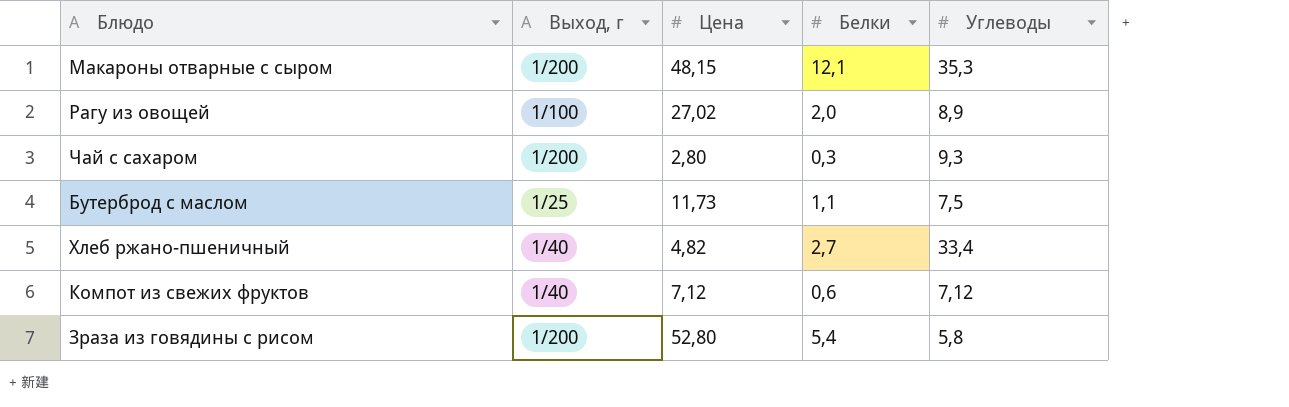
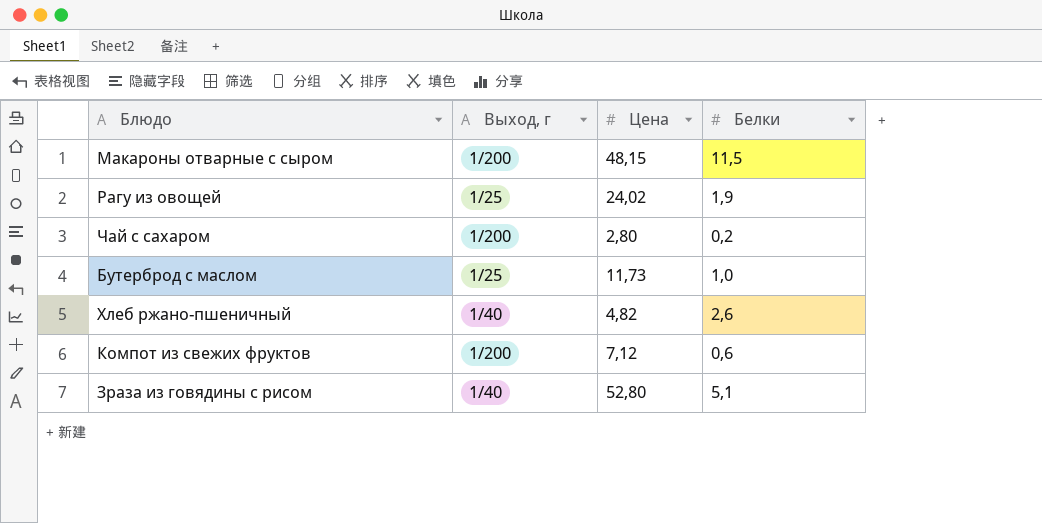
column Углеводы | position: 5 -> none
Макароны отварные с сыром | Белки: 12,1 -> 11,5
Рагу из овощей | Выход, г: 1/100 -> 1/25
Рагу из овощей | Цена: 27,02 -> 24,02
Рагу из овощей | Белки: 2,0 -> 1,9
Чай с сахаром | Белки: 0,3 -> 0,2
Бутерброд с маслом | Белки: 1,1 -> 1,0
Хлеб ржано-пшеничный | Белки: 2,7 -> 2,6
Компот из свежих фруктов | Выход, г: 1/40 -> 1/200
Зраза из говядины с рисом | Выход, г: 1/200 -> 1/40
Зраза из говядины с рисом | Белки: 5,4 -> 5,1

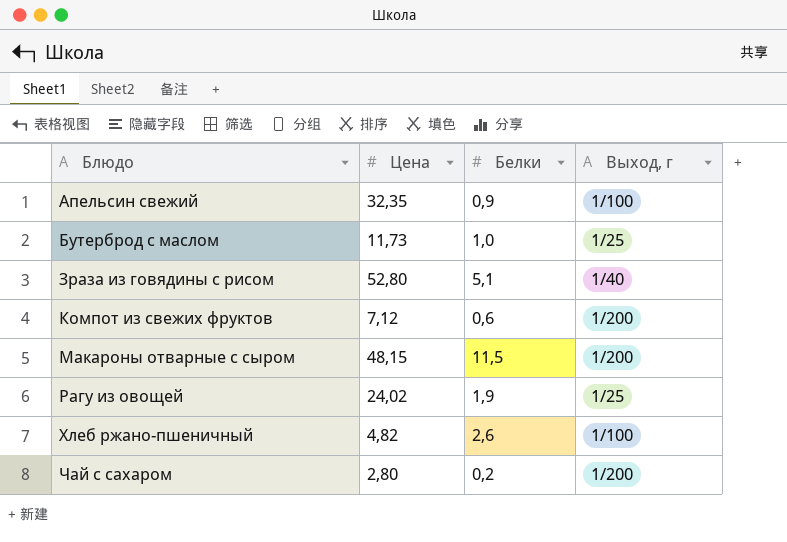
row order: none -> Блюдо ascending
column Выход, г | position: 2 -> 4
row Апельсин свежий: none -> 32,35 | 0,9 | 1/100
Хлеб ржано-пшеничный | Выход, г: 1/40 -> 1/100

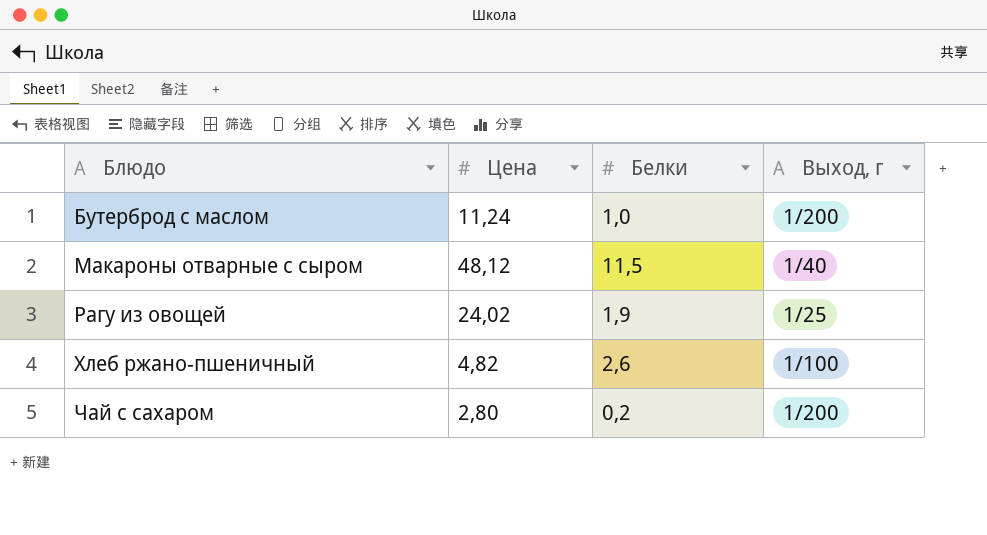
row Апельсин свежий: 32,35 | 0,9 | 1/100 -> none
row Зраза из говядины с рисом: 52,80 | 5,1 | 1/40 -> none
row Компот из свежих фруктов: 7,12 | 0,6 | 1/200 -> none
Бутерброд с маслом | Цена: 11,73 -> 11,24
Бутерброд с маслом | Выход, г: 1/25 -> 1/200
Макароны отварные с сыром | Цена: 48,15 -> 48,12
Макароны отварные с сыром | Выход, г: 1/200 -> 1/40

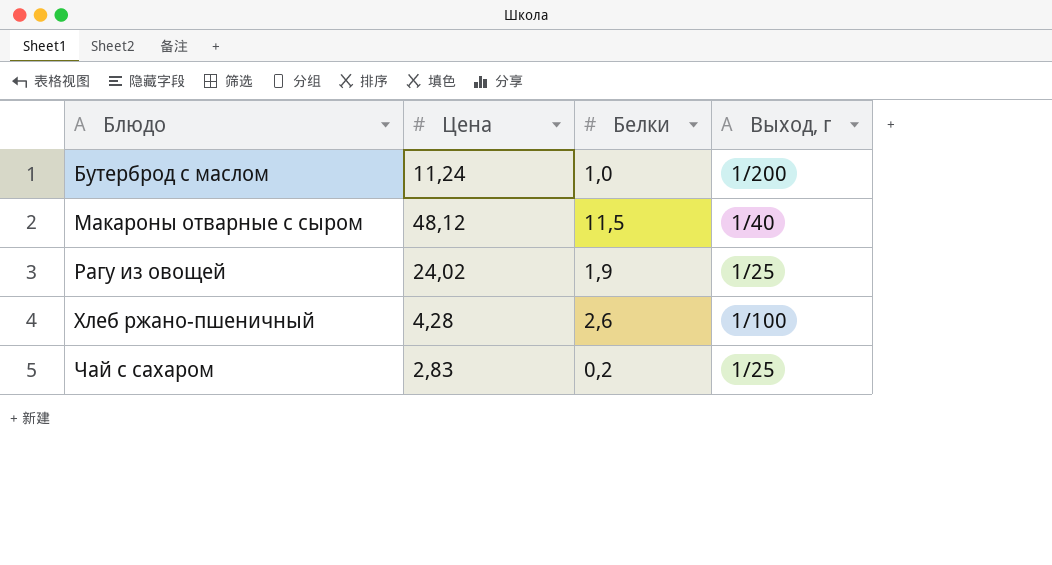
Хлеб ржано-пшеничный | Цена: 4,82 -> 4,28
Чай с сахаром | Цена: 2,80 -> 2,83
Чай с сахаром | Выход, г: 1/200 -> 1/25

